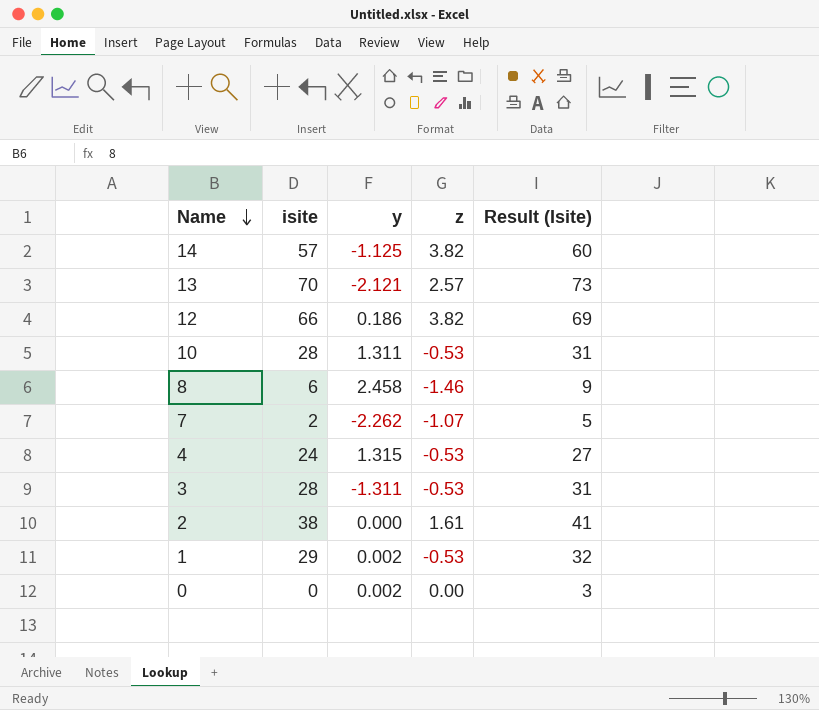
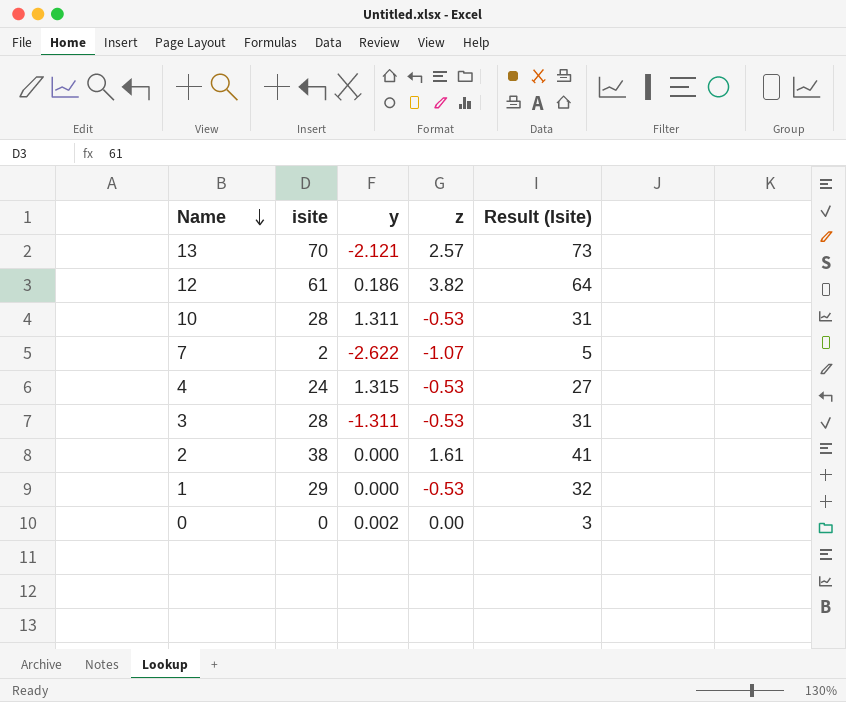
row 14: 57 | -1.125 | 3.82 | 60 -> none
row 8: 6 | 2.458 | -1.46 | 9 -> none
12 | isite: 66 -> 61
12 | Result (Isite): 69 -> 64
7 | y: -2.262 -> -2.622
1 | y: 0.002 -> 0.000

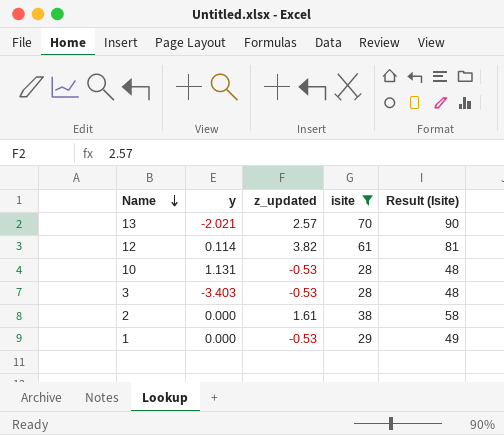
filter: none -> isite >= 28
column name: z -> z_updated
column isite | position: 2 -> 4
column Result (Isite) | formula: [isite] + 3 -> [isite] + 20
13 | y: -2.121 -> -2.021
12 | y: 0.186 -> 0.114
10 | y: 1.311 -> 1.131
3 | y: -1.311 -> -3.403

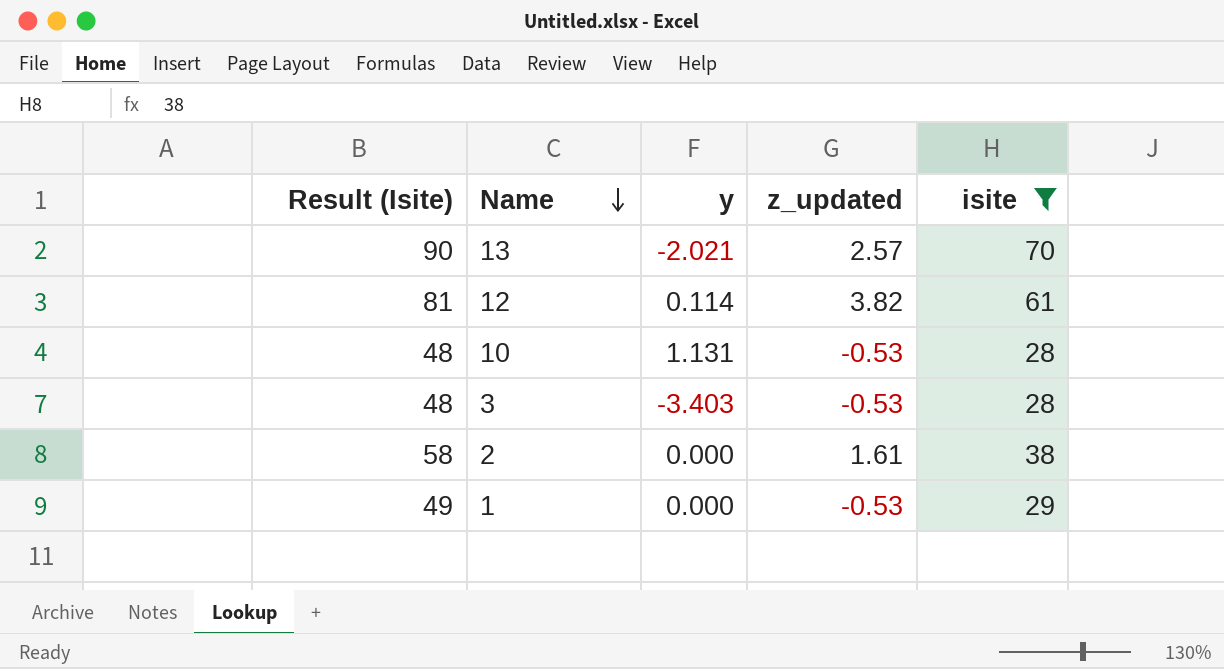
column Result (Isite) | position: 5 -> 1

